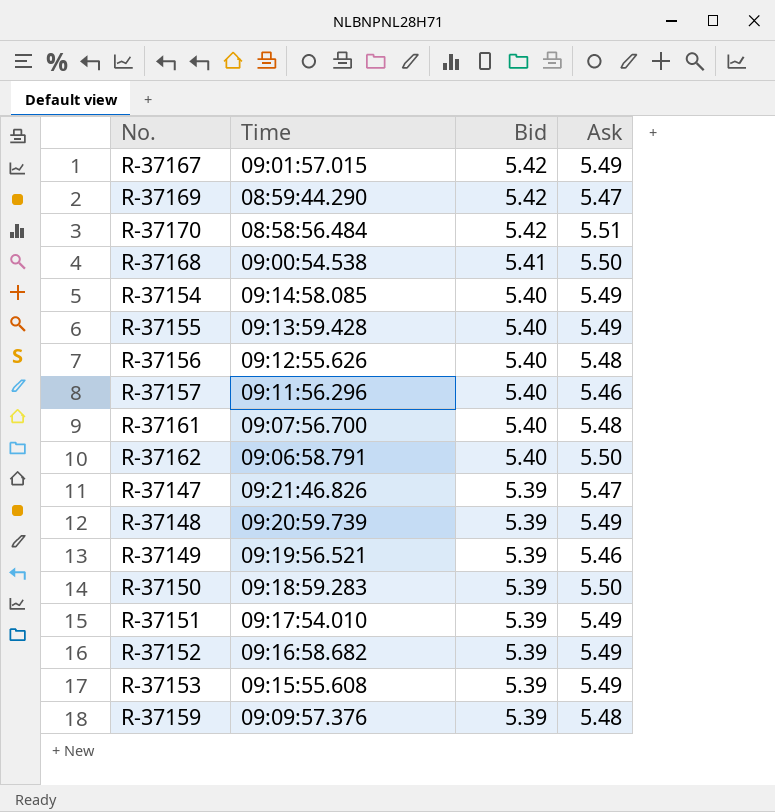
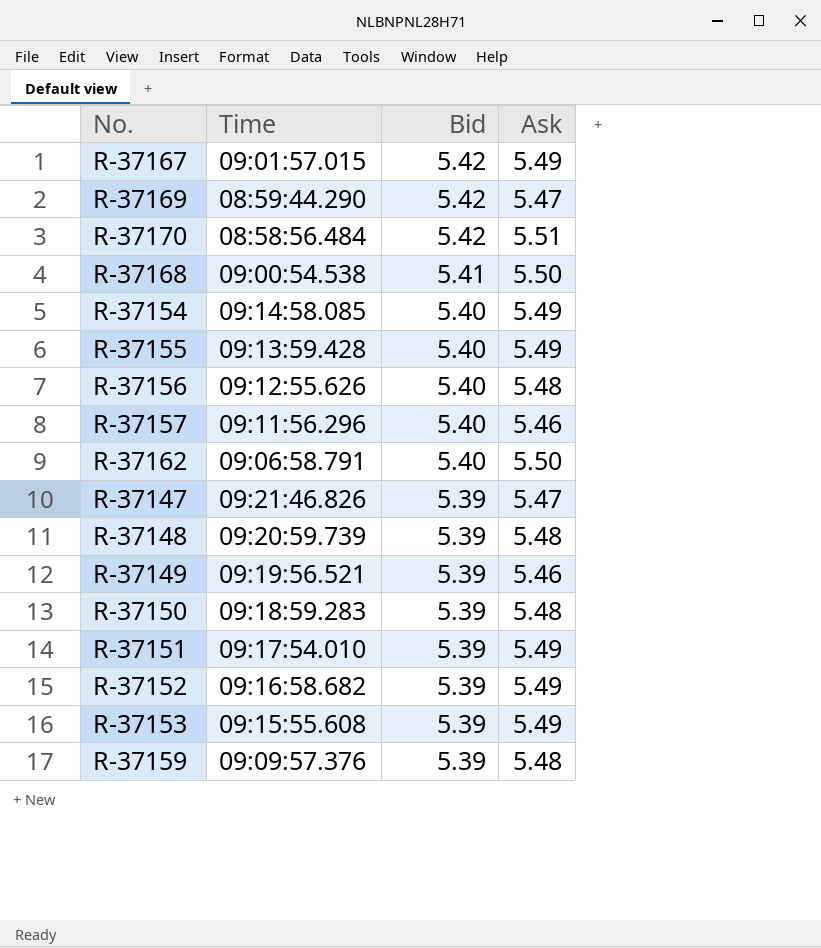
row R-37161: 09:07:56.700 | 5.40 | 5.48 -> none
R-37148 | Ask: 5.49 -> 5.48
R-37150 | Ask: 5.50 -> 5.48

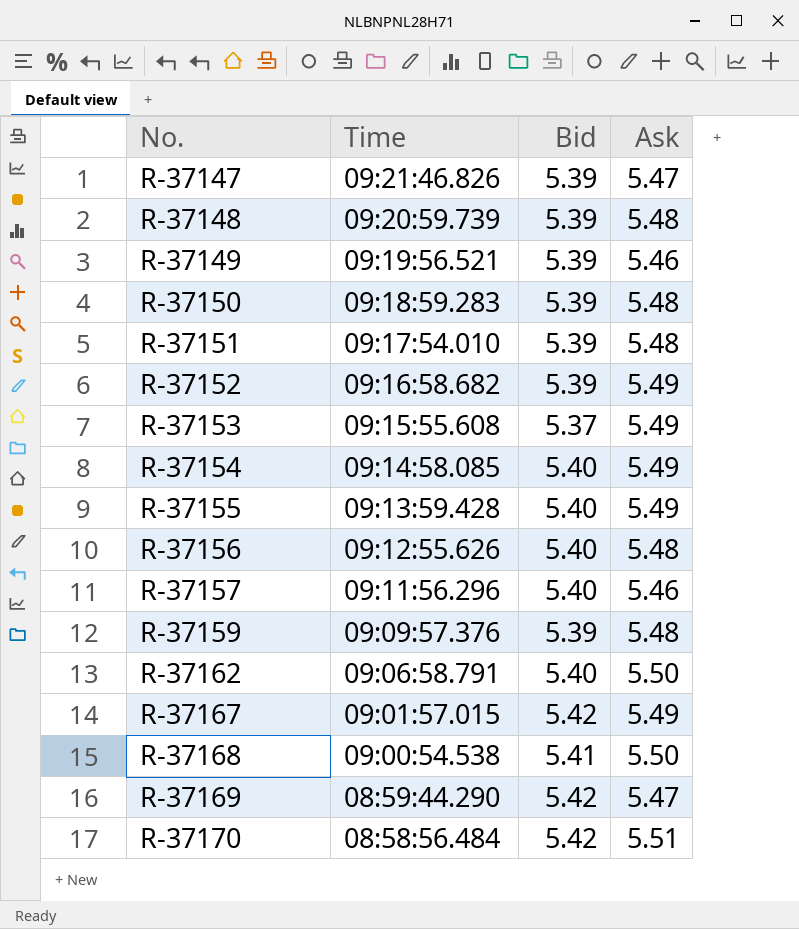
row order: Bid descending -> No. ascending
R-37151 | Ask: 5.49 -> 5.48
R-37153 | Bid: 5.39 -> 5.37

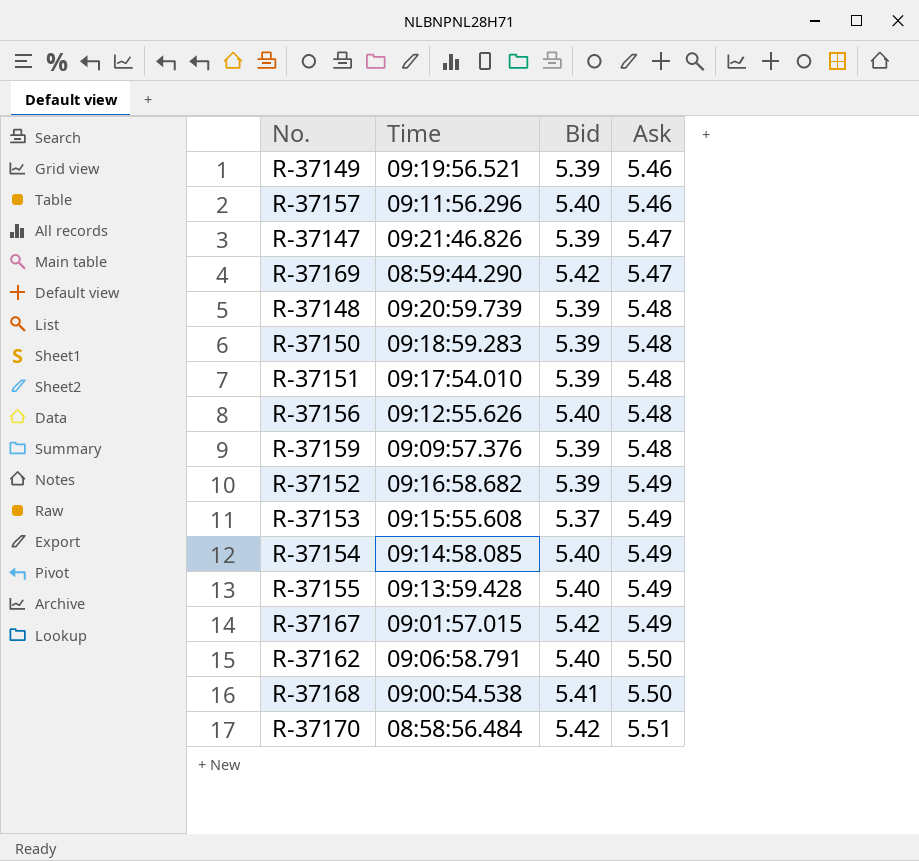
row order: No. ascending -> Ask ascending

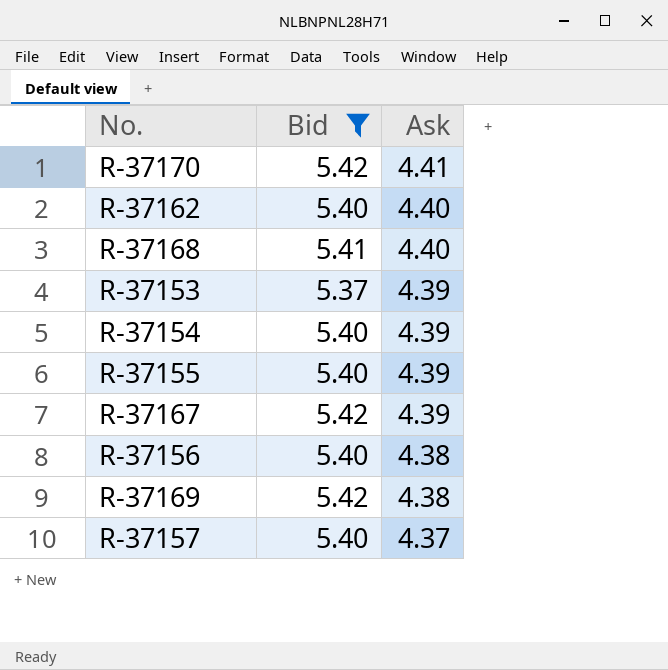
filter: none -> Bid != 5.39
row order: Ask ascending -> Ask descending
column Time | position: 2 -> none
R-37170 | Ask: 5.51 -> 4.41
R-37162 | Ask: 5.50 -> 4.40
R-37168 | Ask: 5.50 -> 4.40
R-37153 | Ask: 5.49 -> 4.39
R-37154 | Ask: 5.49 -> 4.39
R-37155 | Ask: 5.49 -> 4.39
R-37167 | Ask: 5.49 -> 4.39
R-37156 | Ask: 5.48 -> 4.38
R-37169 | Ask: 5.47 -> 4.38
R-37157 | Ask: 5.46 -> 4.37

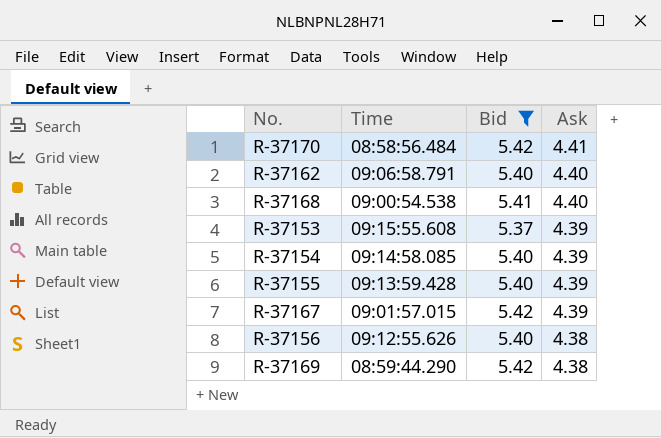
column Time | position: none -> 2
row R-37157: 5.40 | 4.37 -> none

